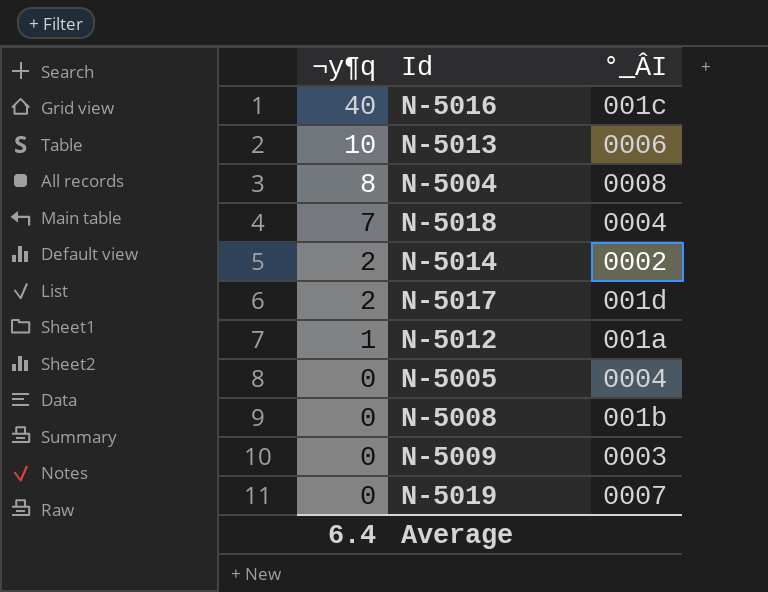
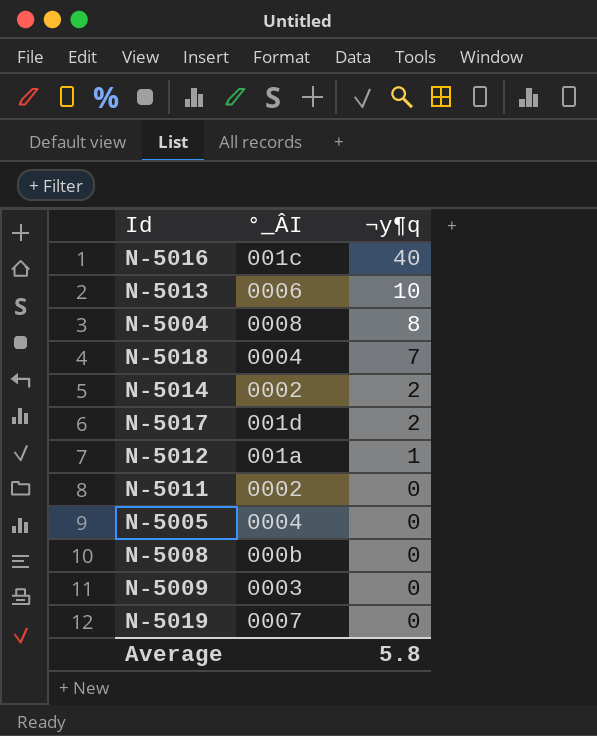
column ¬y¶q | position: 1 -> 3
row N-5011: none -> 0002 | 0
N-5008 | °_ÂI: 001b -> 000b
Average | ¬y¶q: 6.4 -> 5.8

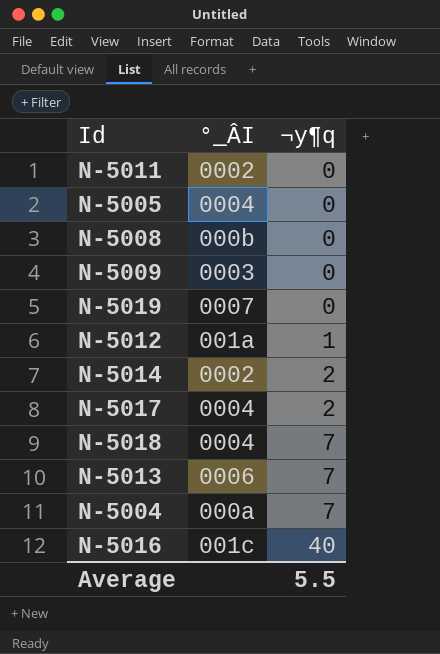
row order: ¬y¶q descending -> ¬y¶q ascending
N-5017 | °_ÂI: 001d -> 0004
N-5013 | ¬y¶q: 10 -> 7
N-5004 | °_ÂI: 0008 -> 000a
N-5004 | ¬y¶q: 8 -> 7
Average | ¬y¶q: 5.8 -> 5.5

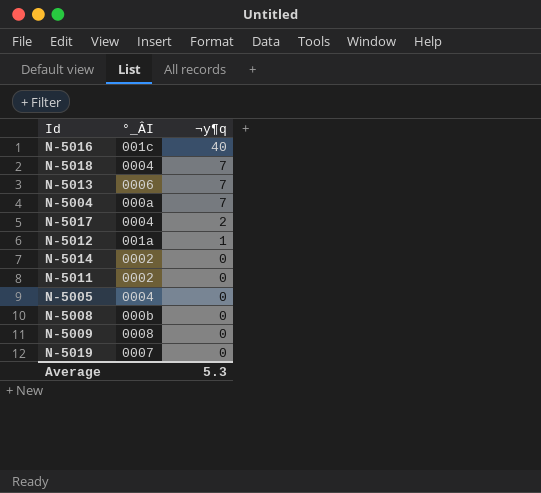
row order: ¬y¶q ascending -> ¬y¶q descending
N-5014 | ¬y¶q: 2 -> 0
N-5009 | °_ÂI: 0003 -> 0008
Average | ¬y¶q: 5.5 -> 5.3

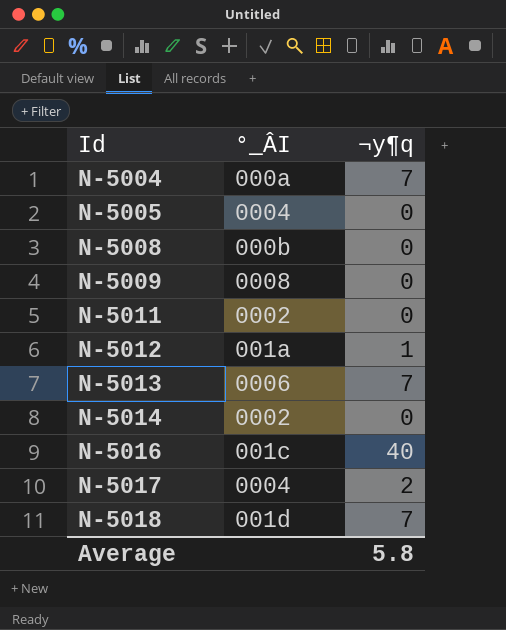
row order: ¬y¶q descending -> Id ascending
row N-5019: 0007 | 0 -> none
N-5018 | °_ÂI: 0004 -> 001d
Average | ¬y¶q: 5.3 -> 5.8

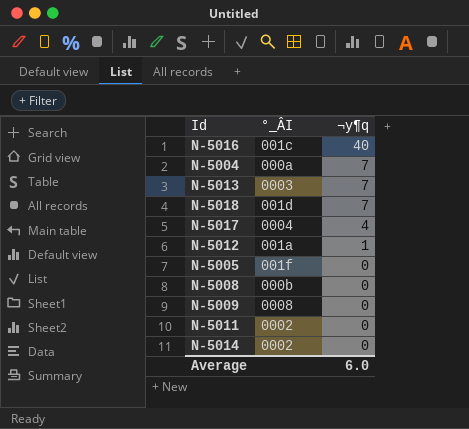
row order: Id ascending -> ¬y¶q descending
N-5013 | °_ÂI: 0006 -> 0003
N-5017 | ¬y¶q: 2 -> 4
N-5005 | °_ÂI: 0004 -> 001f
Average | ¬y¶q: 5.8 -> 6.0

